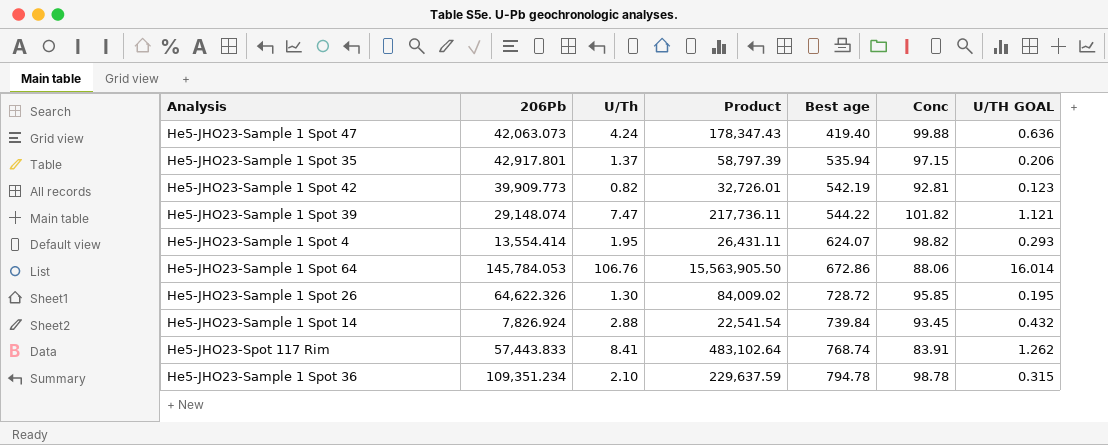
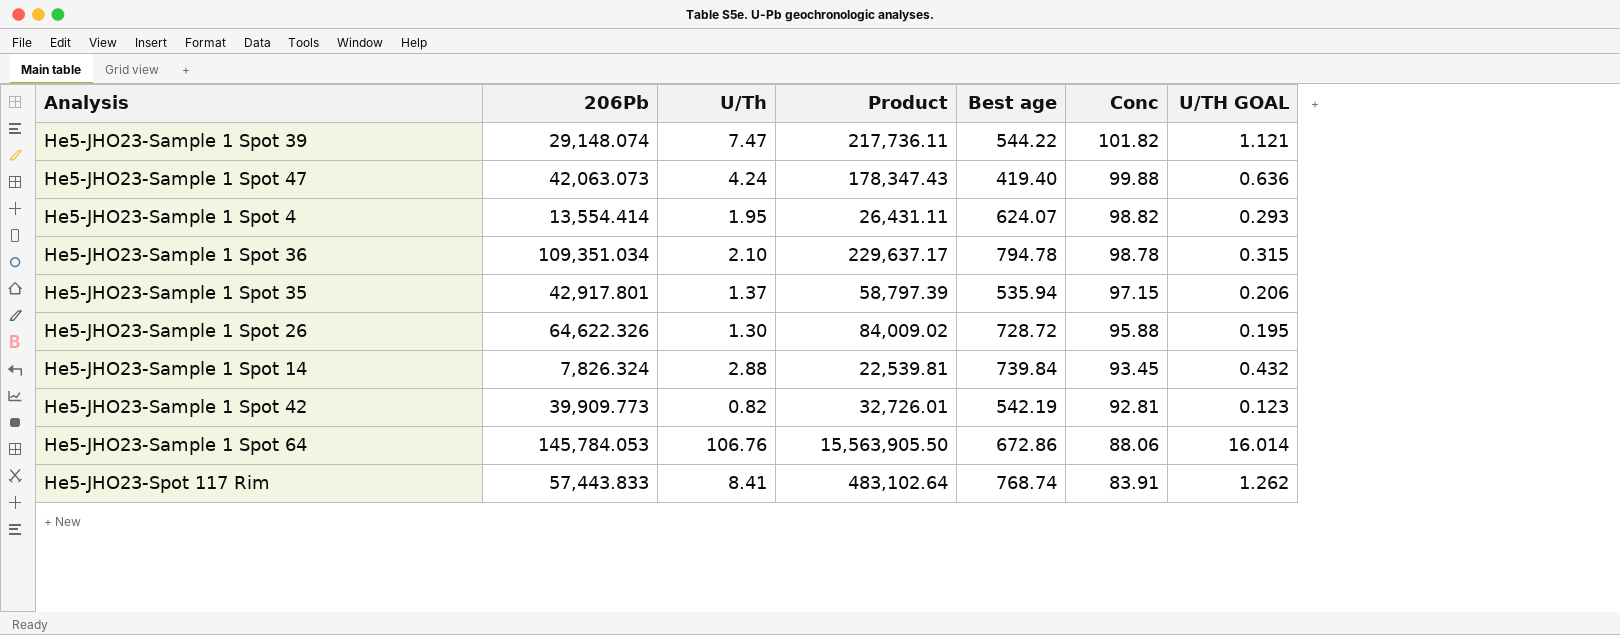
row order: Best age ascending -> Conc descending
He5-JHO23-Sample 1 Spot 36 | 206Pb: 109,351.234 -> 109,351.034
He5-JHO23-Sample 1 Spot 36 | Product: 229,637.59 -> 229,637.17
He5-JHO23-Sample 1 Spot 26 | Conc: 95.85 -> 95.88
He5-JHO23-Sample 1 Spot 14 | 206Pb: 7,826.924 -> 7,826.324
He5-JHO23-Sample 1 Spot 14 | Product: 22,541.54 -> 22,539.81

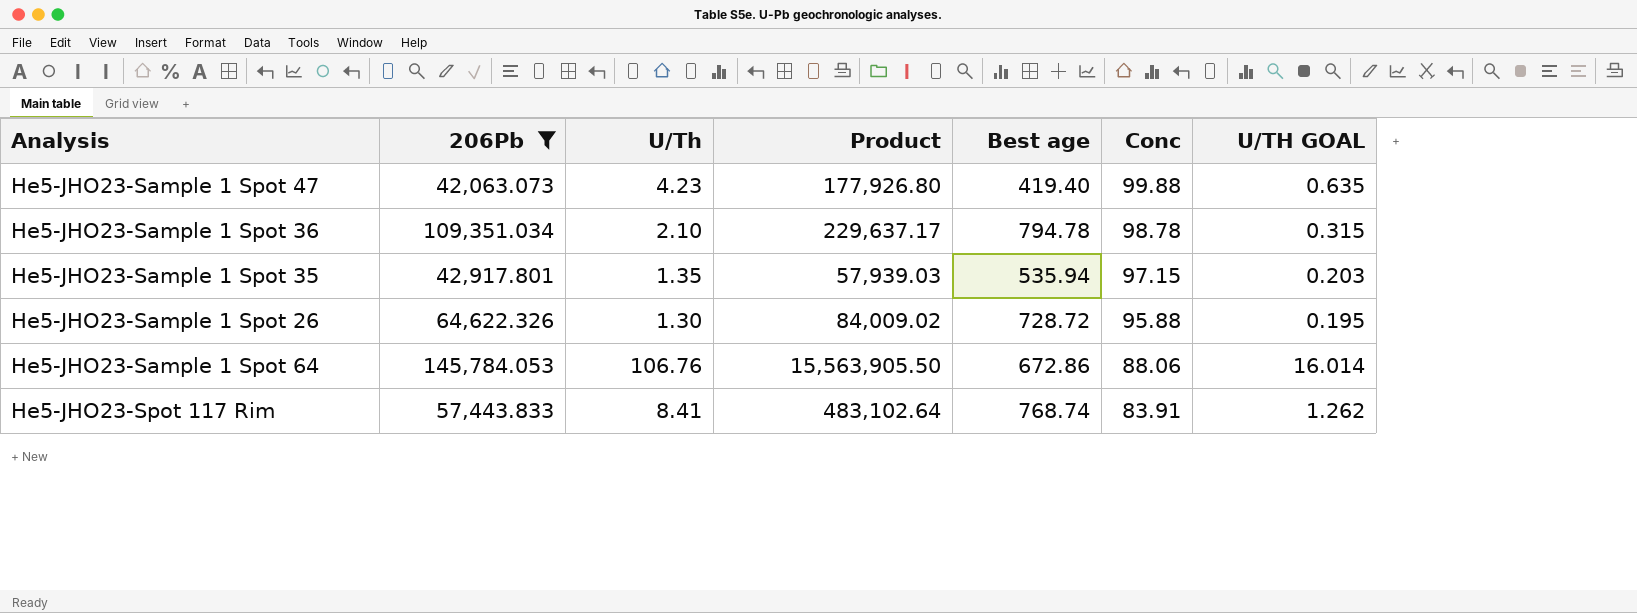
filter: none -> 206Pb >= 42,063.073
He5-JHO23-Sample 1 Spot 47 | U/Th: 4.24 -> 4.23
He5-JHO23-Sample 1 Spot 47 | Product: 178,347.43 -> 177,926.80
He5-JHO23-Sample 1 Spot 47 | U/TH GOAL: 0.636 -> 0.635
He5-JHO23-Sample 1 Spot 35 | U/Th: 1.37 -> 1.35
He5-JHO23-Sample 1 Spot 35 | Product: 58,797.39 -> 57,939.03
He5-JHO23-Sample 1 Spot 35 | U/TH GOAL: 0.206 -> 0.203

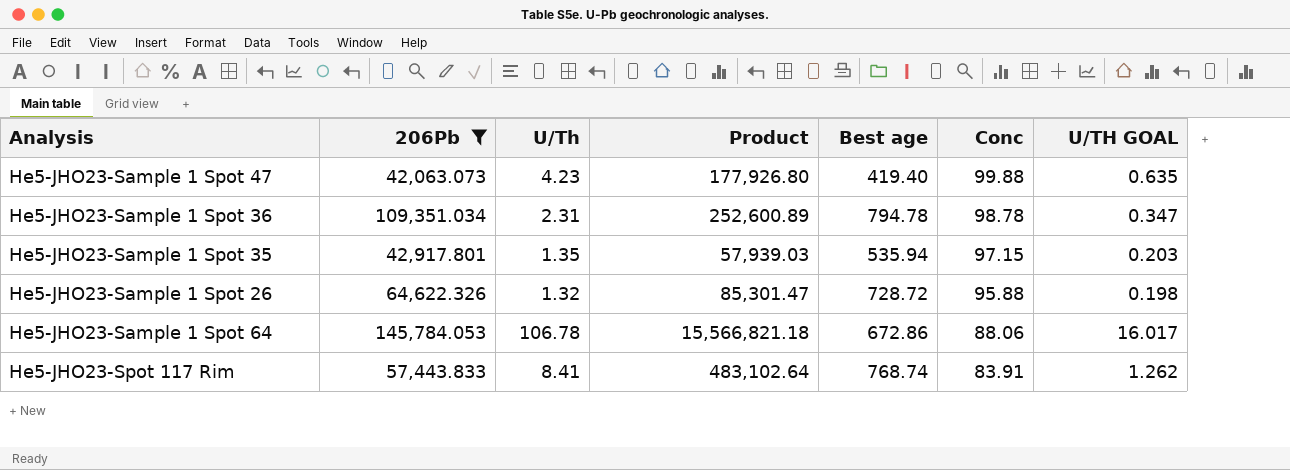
He5-JHO23-Sample 1 Spot 36 | U/Th: 2.10 -> 2.31
He5-JHO23-Sample 1 Spot 36 | Product: 229,637.17 -> 252,600.89
He5-JHO23-Sample 1 Spot 36 | U/TH GOAL: 0.315 -> 0.347
He5-JHO23-Sample 1 Spot 26 | U/Th: 1.30 -> 1.32
He5-JHO23-Sample 1 Spot 26 | Product: 84,009.02 -> 85,301.47
He5-JHO23-Sample 1 Spot 26 | U/TH GOAL: 0.195 -> 0.198
He5-JHO23-Sample 1 Spot 64 | U/Th: 106.76 -> 106.78
He5-JHO23-Sample 1 Spot 64 | Product: 15,563,905.50 -> 15,566,821.18
He5-JHO23-Sample 1 Spot 64 | U/TH GOAL: 16.014 -> 16.017

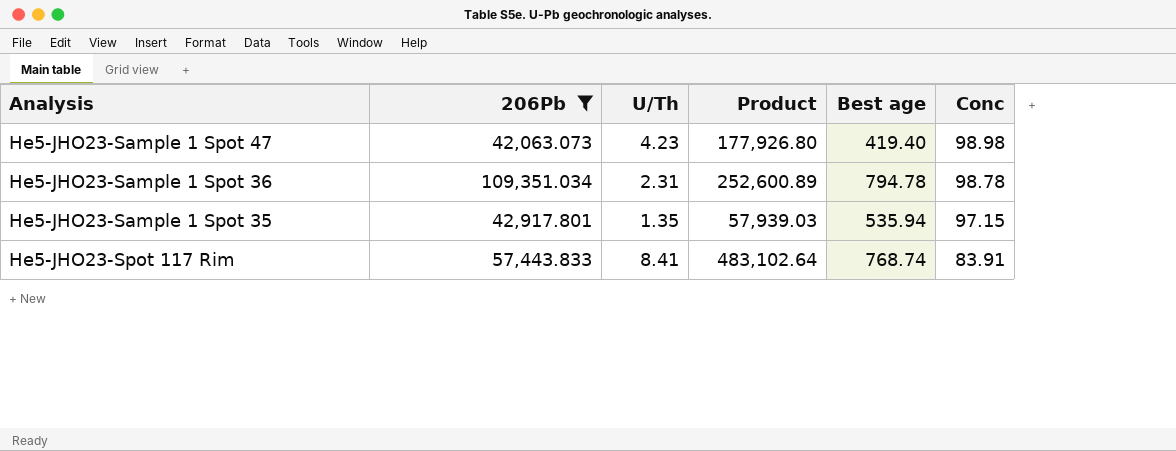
column U/TH GOAL | formula: [U/Th] * 0.15 -> none
row He5-JHO23-Sample 1 Spot 26: 64,622.326 | 1.32 | 85,301.47 | 728.72 | 95.88 | 0.198 -> none
row He5-JHO23-Sample 1 Spot 64: 145,784.053 | 106.78 | 15,566,821.18 | 672.86 | 88.06 | 16.017 -> none
He5-JHO23-Sample 1 Spot 47 | Conc: 99.88 -> 98.98

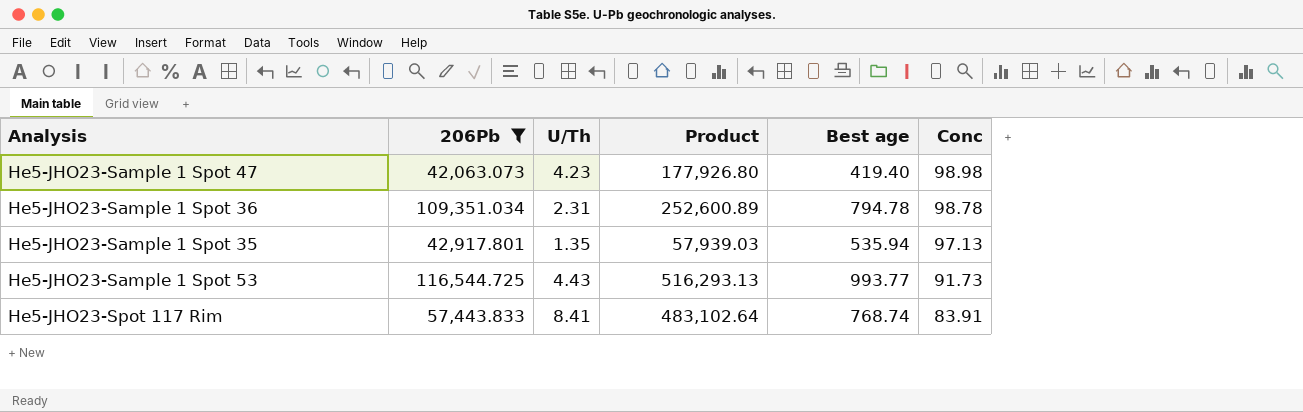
He5-JHO23-Sample 1 Spot 35 | Conc: 97.15 -> 97.13
row He5-JHO23-Sample 1 Spot 53: none -> 116,544.725 | 4.43 | 516,293.13 | 993.77 | 91.73

